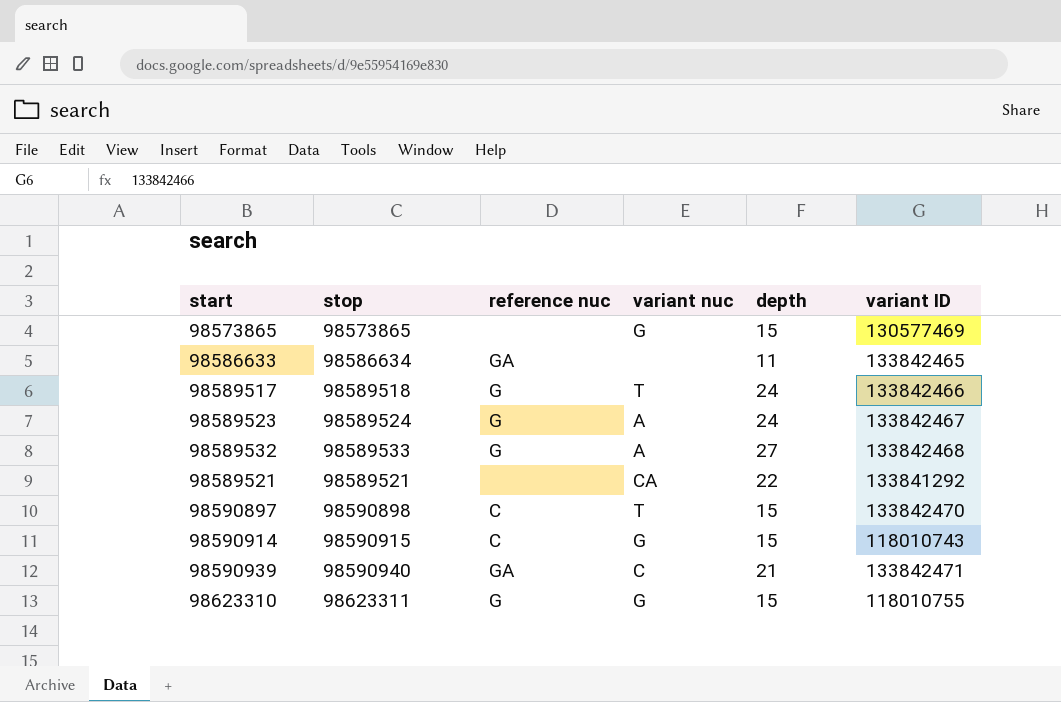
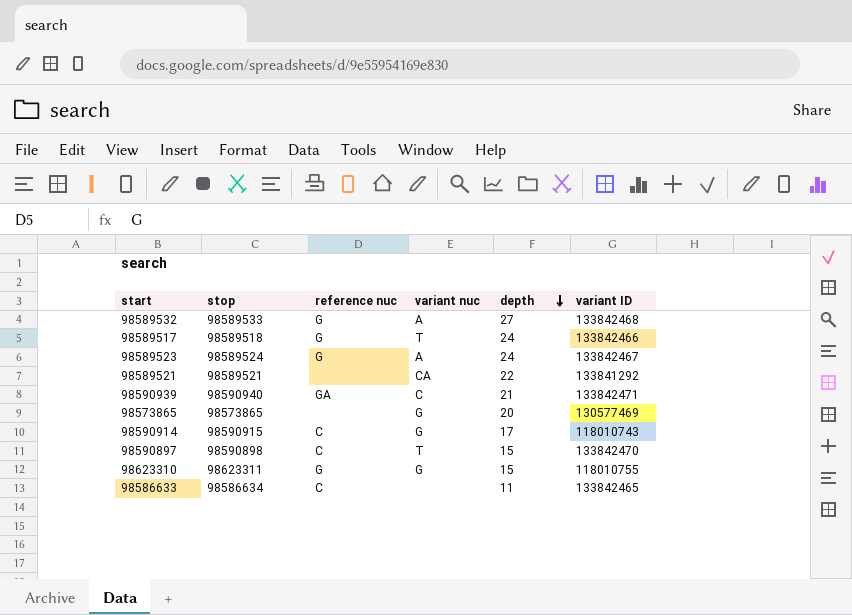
row order: none -> depth descending
98573865 | depth: 15 -> 20
98590914 | depth: 15 -> 17
98586633 | reference nuc: GA -> C

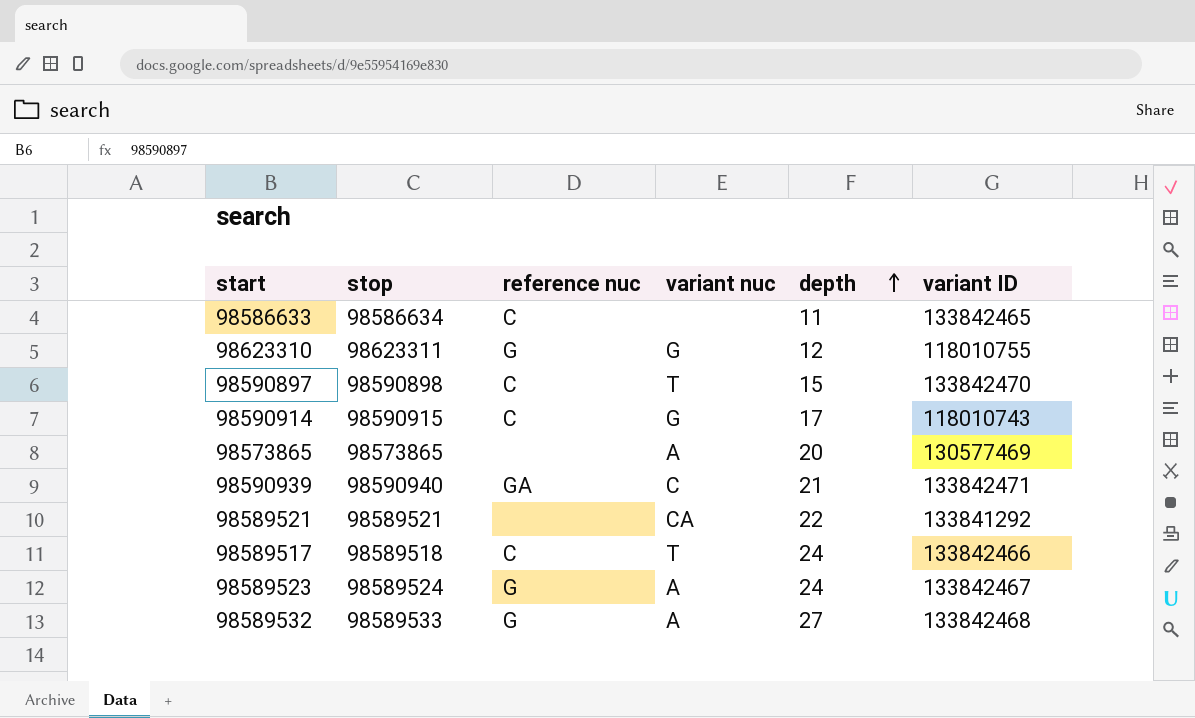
row order: depth descending -> depth ascending
98623310 | depth: 15 -> 12
98573865 | variant nuc: G -> A
98589517 | reference nuc: G -> C

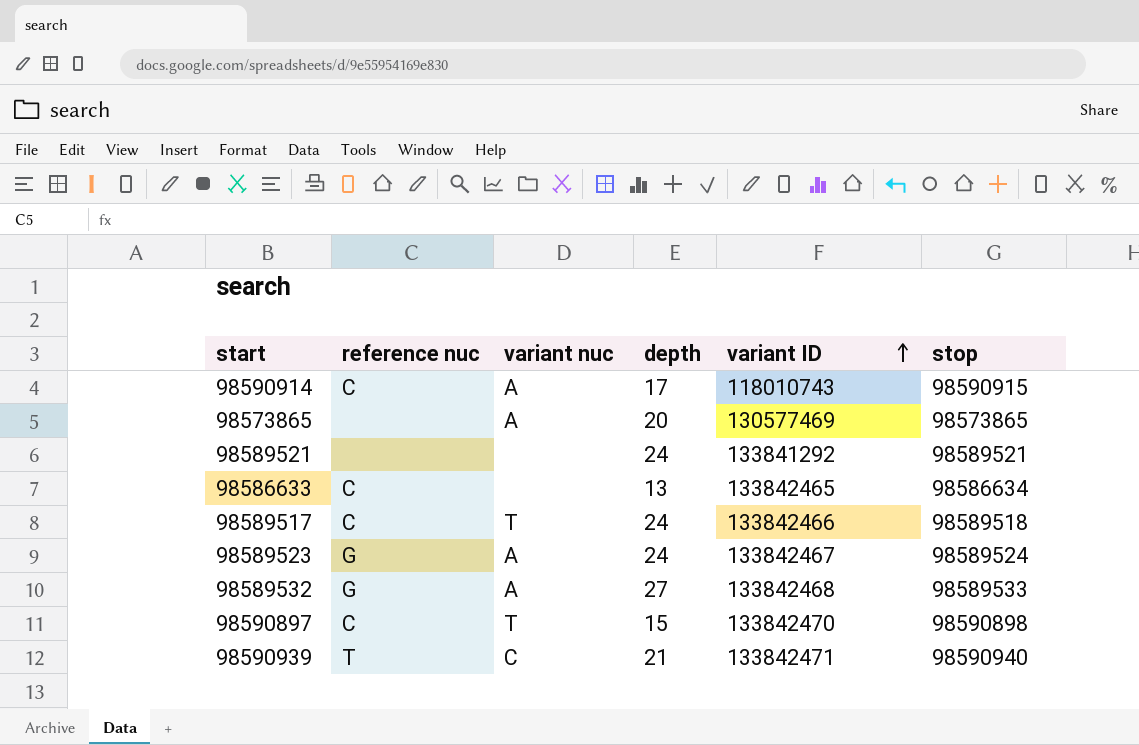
row order: depth ascending -> variant ID ascending
column stop | position: 2 -> 6
row 98623310: 98623311 | G | G | 12 | 118010755 -> none
98590914 | variant nuc: G -> A
98589521 | variant nuc: CA -> none
98589521 | depth: 22 -> 24
98586633 | depth: 11 -> 13
98590939 | reference nuc: GA -> T

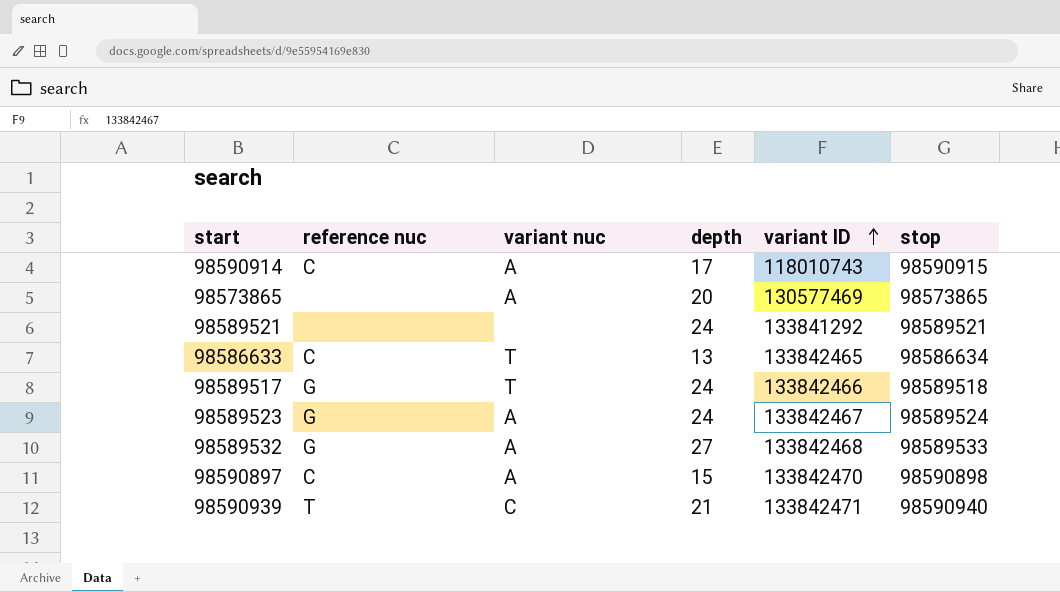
98586633 | variant nuc: none -> T
98589517 | reference nuc: C -> G
98590897 | variant nuc: T -> A

